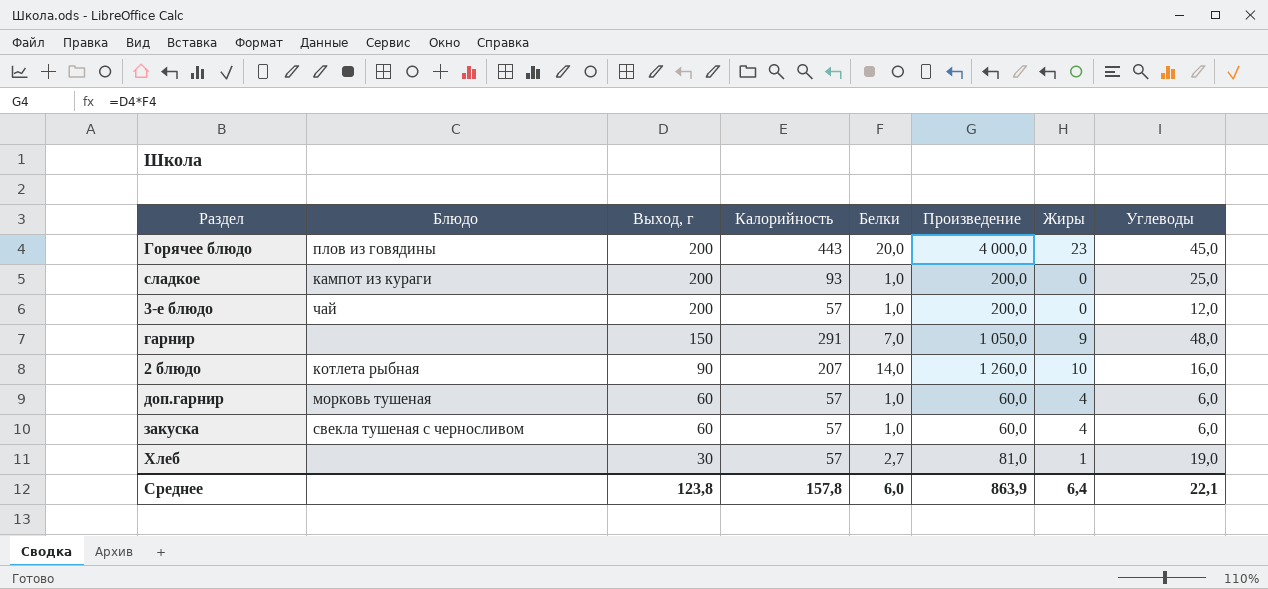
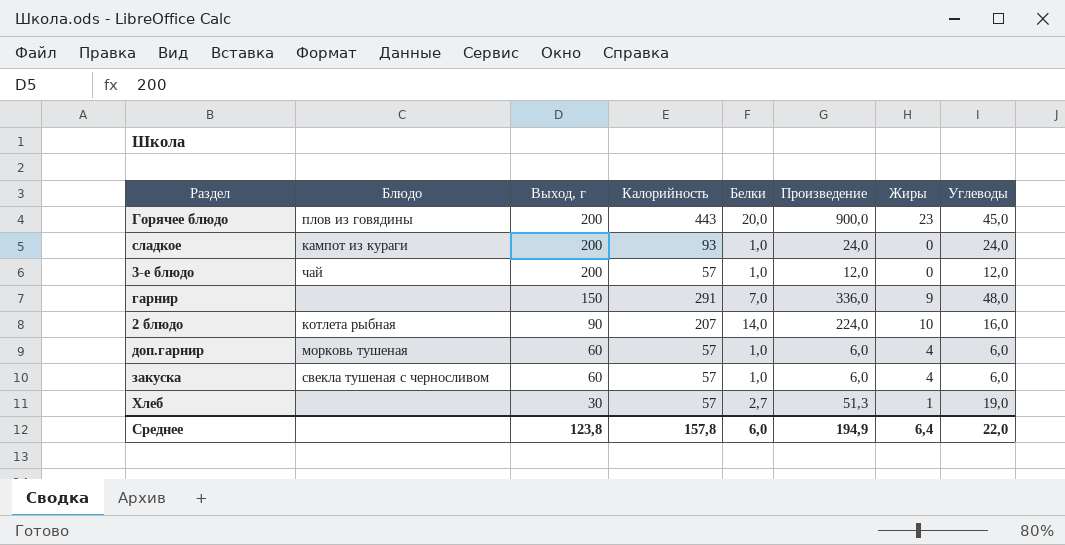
column Произведение | formula: [Выход, г] * [Белки] -> [Белки] * [Углеводы]
сладкое | Углеводы: 25,0 -> 24,0
Среднее | Произведение: 863,9 -> 194,9
Среднее | Углеводы: 22,1 -> 22,0

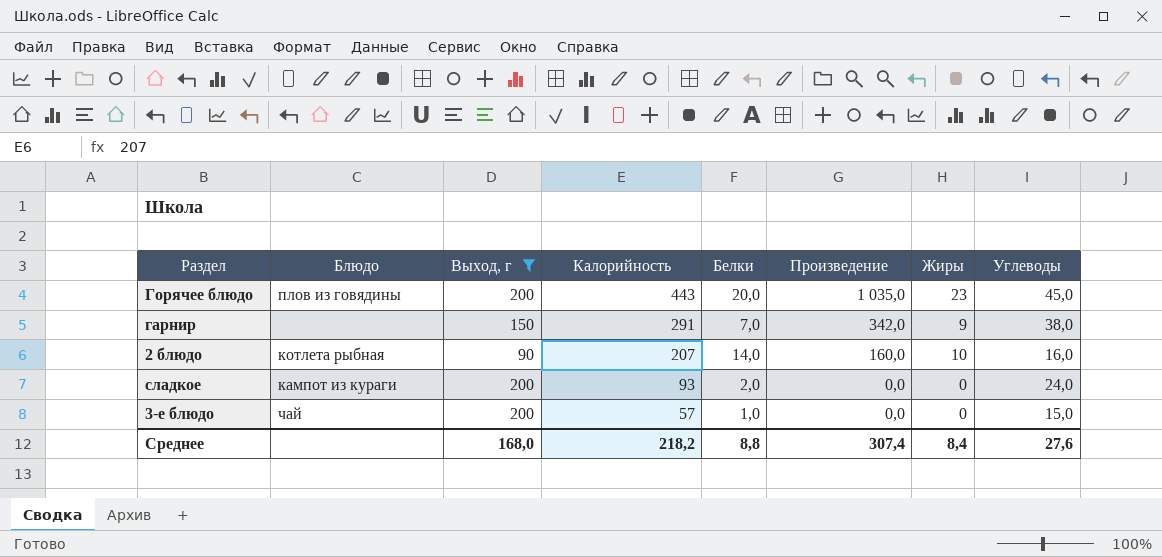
filter: none -> Выход, г >= 90
row order: Выход, г descending -> Калорийность descending
column Произведение | formula: [Белки] * [Углеводы] -> [Жиры] * [Углеводы]
гарнир | Углеводы: 48,0 -> 38,0
сладкое | Белки: 1,0 -> 2,0
3-е блюдо | Углеводы: 12,0 -> 15,0
Среднее | Выход, г: 123,8 -> 168,0
Среднее | Калорийность: 157,8 -> 218,2
Среднее | Белки: 6,0 -> 8,8
Среднее | Произведение: 194,9 -> 307,4
Среднее | Жиры: 6,4 -> 8,4
Среднее | Углеводы: 22,0 -> 27,6

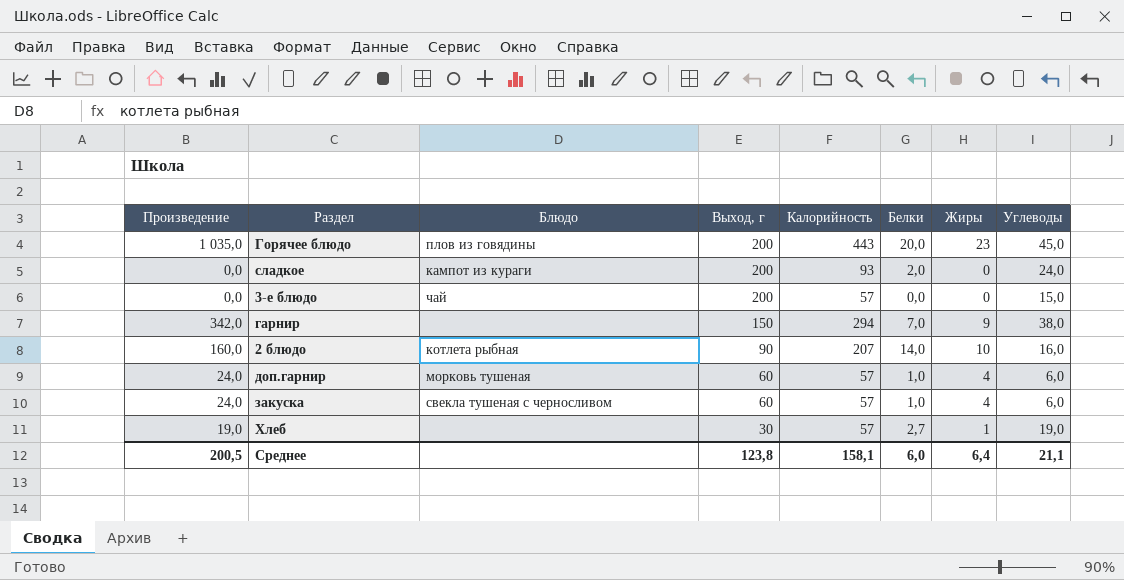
filter: Выход, г >= 90 -> none
row order: Калорийность descending -> Выход, г descending
column Произведение | position: 6 -> 1
3-е блюдо | Белки: 1,0 -> 0,0
гарнир | Калорийность: 291 -> 294
Среднее | Произведение: 307,4 -> 200,5
Среднее | Выход, г: 168,0 -> 123,8
Среднее | Калорийность: 218,2 -> 158,1
Среднее | Белки: 8,8 -> 6,0
Среднее | Жиры: 8,4 -> 6,4
Среднее | Углеводы: 27,6 -> 21,1

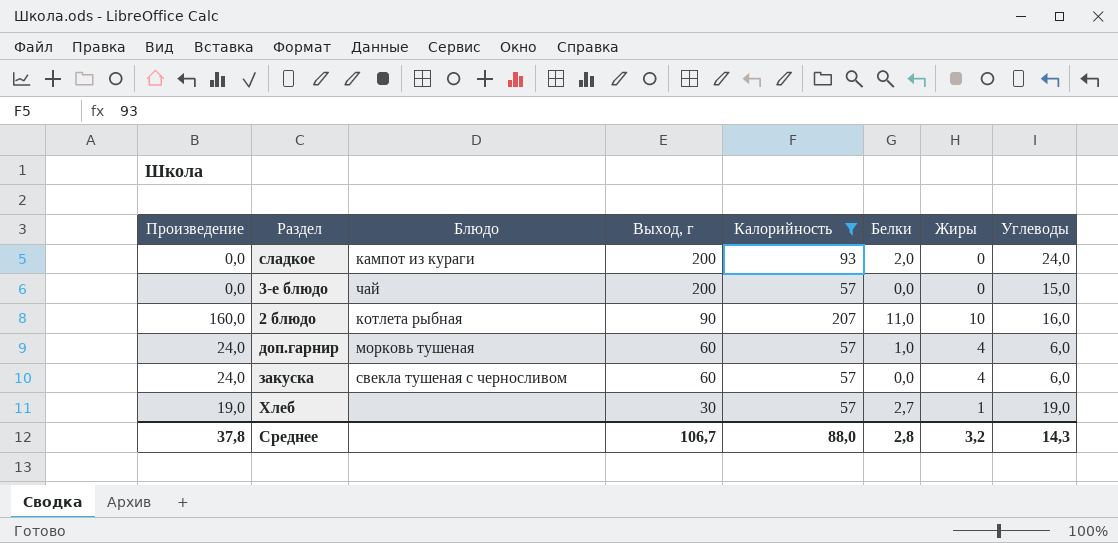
filter: none -> Калорийность <= 207
2 блюдо | Белки: 14,0 -> 11,0
закуска | Белки: 1,0 -> 0,0
Среднее | Произведение: 200,5 -> 37,8
Среднее | Выход, г: 123,8 -> 106,7
Среднее | Калорийность: 158,1 -> 88,0
Среднее | Белки: 6,0 -> 2,8
Среднее | Жиры: 6,4 -> 3,2
Среднее | Углеводы: 21,1 -> 14,3

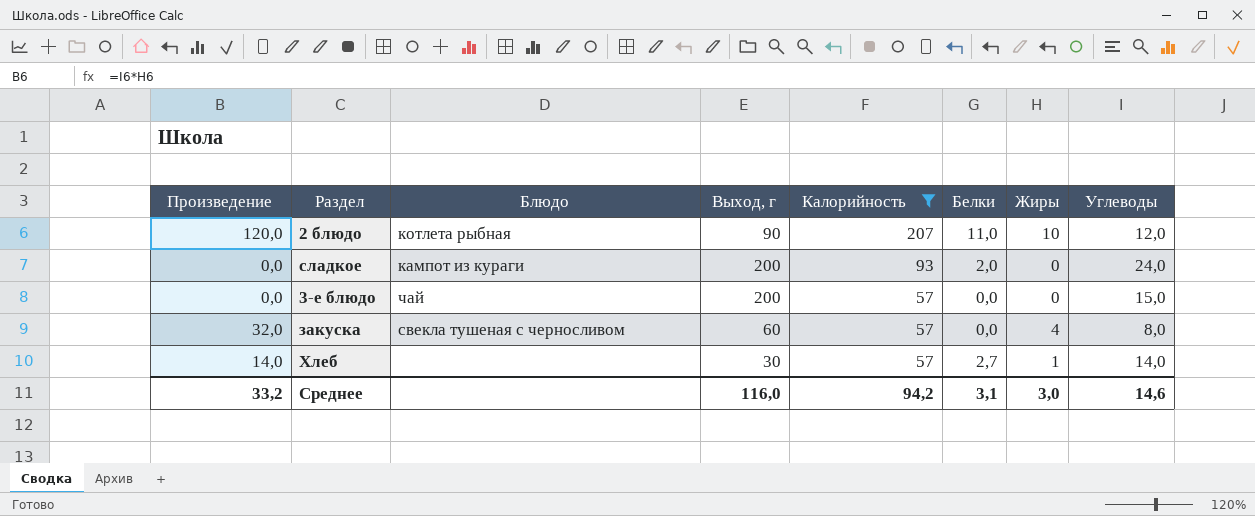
row order: Выход, г descending -> Калорийность descending
row доп.гарнир: 24,0 | морковь тушеная | 60 | 57 | 1,0 | 4 | 6,0 -> none
2 блюдо | Произведение: 160,0 -> 120,0
2 блюдо | Углеводы: 16,0 -> 12,0
закуска | Произведение: 24,0 -> 32,0
закуска | Углеводы: 6,0 -> 8,0
Хлеб | Произведение: 19,0 -> 14,0
Хлеб | Углеводы: 19,0 -> 14,0
Среднее | Произведение: 37,8 -> 33,2
Среднее | Выход, г: 106,7 -> 116,0
Среднее | Калорийность: 88,0 -> 94,2
Среднее | Белки: 2,8 -> 3,1
Среднее | Жиры: 3,2 -> 3,0
Среднее | Углеводы: 14,3 -> 14,6

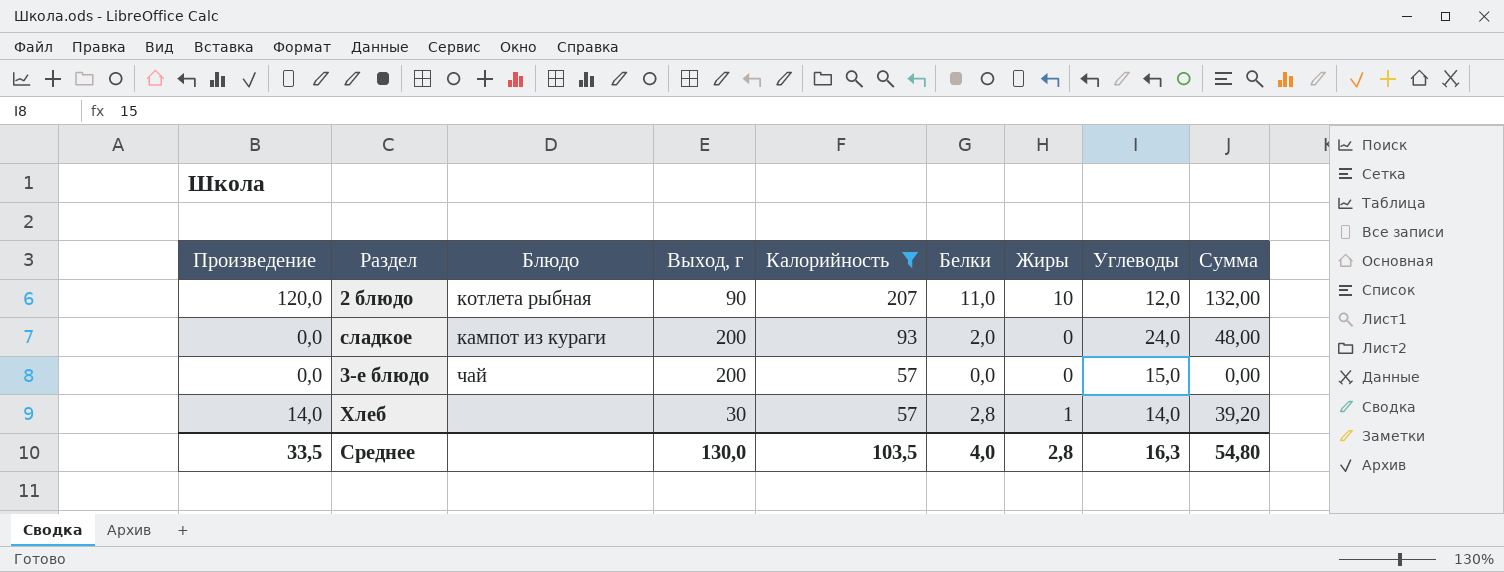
column Сумма | formula: none -> [Белки] * [Углеводы]
row закуска: 32,0 | свекла тушеная с черносливом | 60 | 57 | 0,0 | 4 | 8,0 -> none
Хлеб | Белки: 2,7 -> 2,8
Среднее | Произведение: 33,2 -> 33,5
Среднее | Выход, г: 116,0 -> 130,0
Среднее | Калорийность: 94,2 -> 103,5
Среднее | Белки: 3,1 -> 4,0
Среднее | Жиры: 3,0 -> 2,8
Среднее | Углеводы: 14,6 -> 16,3

